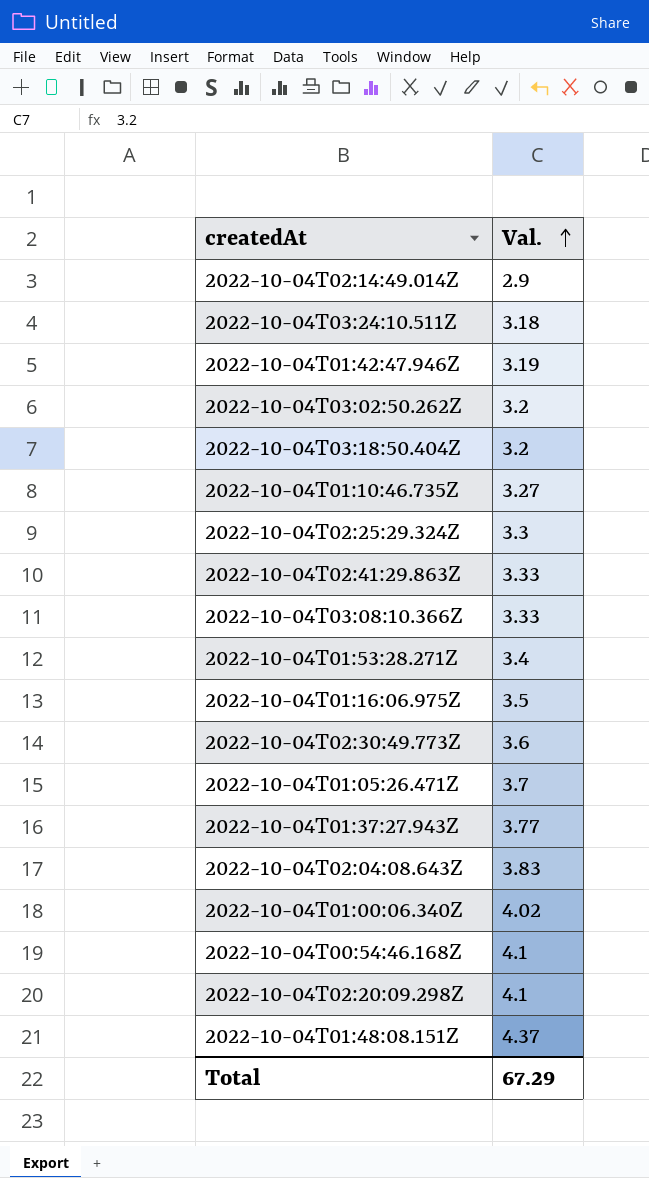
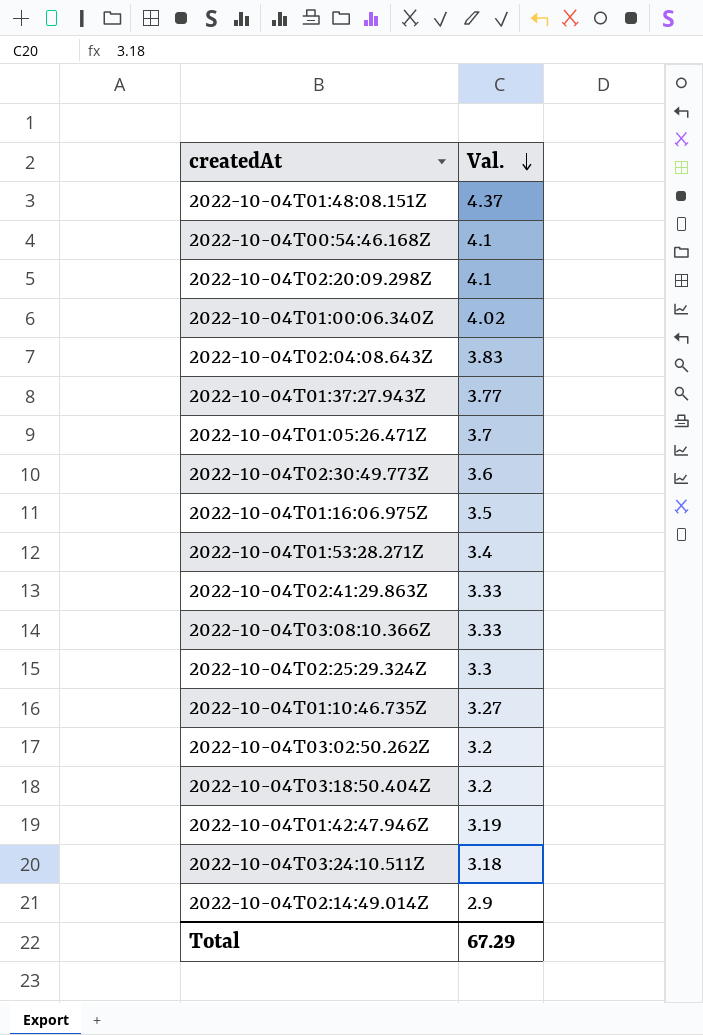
row order: Val. ascending -> Val. descending

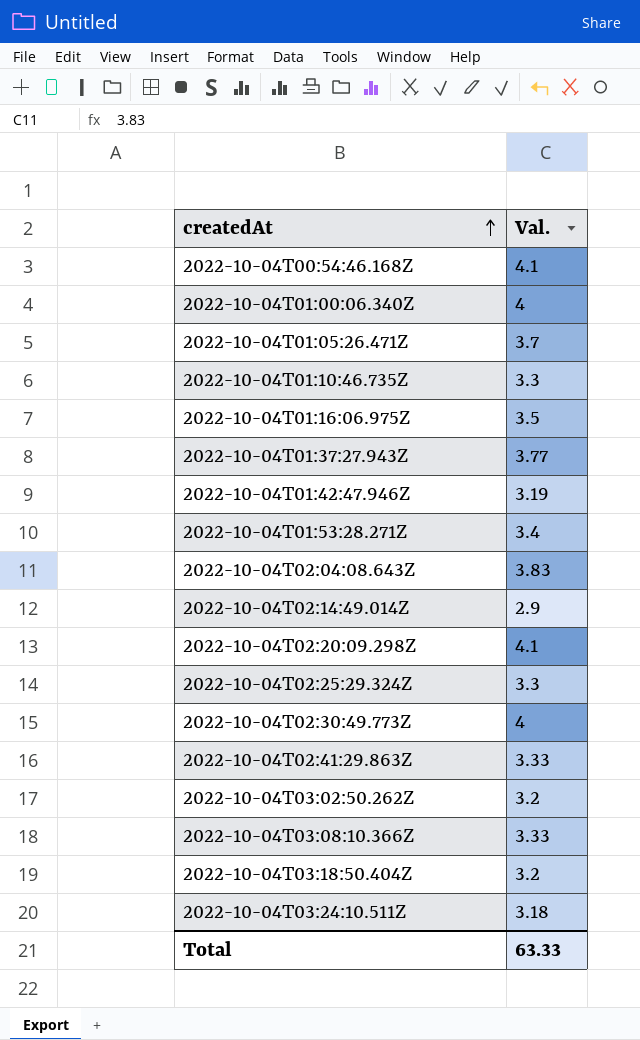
row order: Val. descending -> createdAt ascending
row 2022-10-04T01:48:08.151Z: 4.37 -> none
2022-10-04T01:00:06.340Z | Val.: 4.02 -> 4
2022-10-04T01:10:46.735Z | Val.: 3.27 -> 3.3
2022-10-04T02:30:49.773Z | Val.: 3.6 -> 4
Total | Val.: 67.29 -> 63.33

